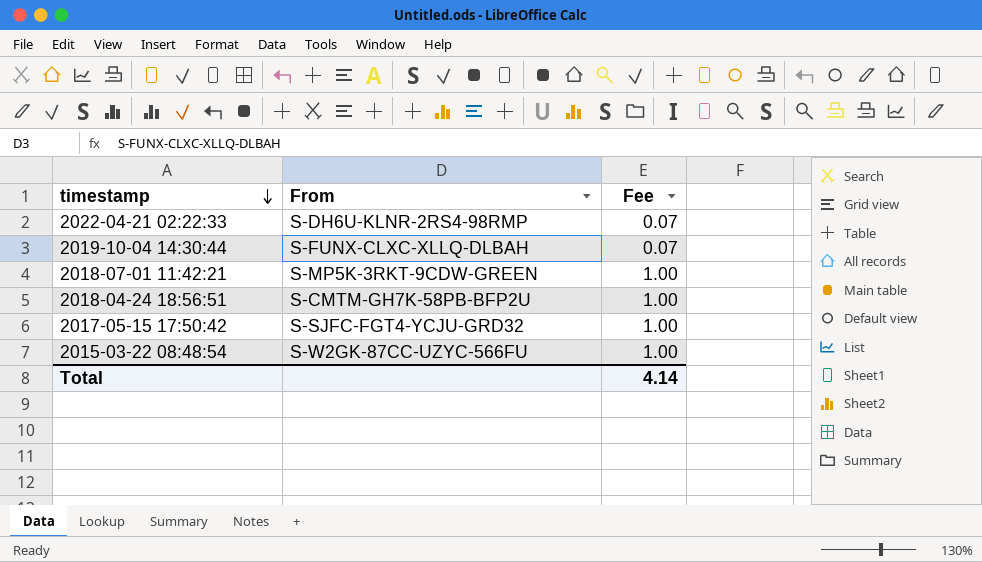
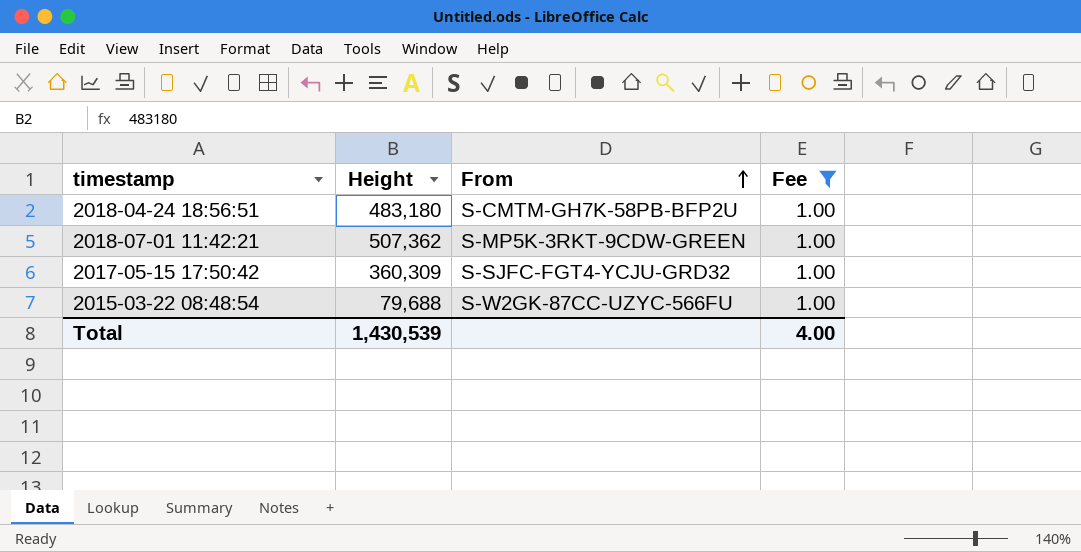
filter: none -> Fee = 1.00
row order: timestamp descending -> From ascending
column Height | position: none -> 2
Total | Fee: 4.14 -> 4.00

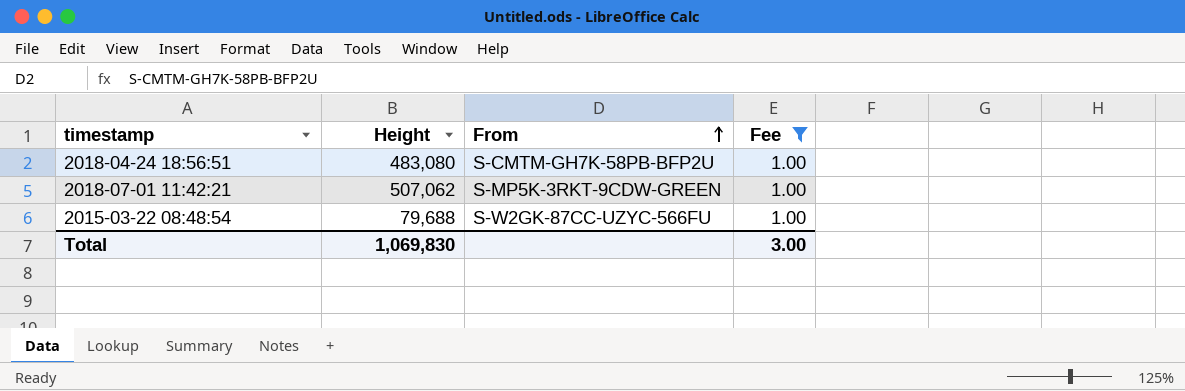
row 2017-05-15 17:50:42: 360,309 | S-SJFC-FGT4-YCJU-GRD32 | 1.00 -> none
2018-04-24 18:56:51 | Height: 483,180 -> 483,080
2018-07-01 11:42:21 | Height: 507,362 -> 507,062
Total | Height: 1,430,539 -> 1,069,830
Total | Fee: 4.00 -> 3.00

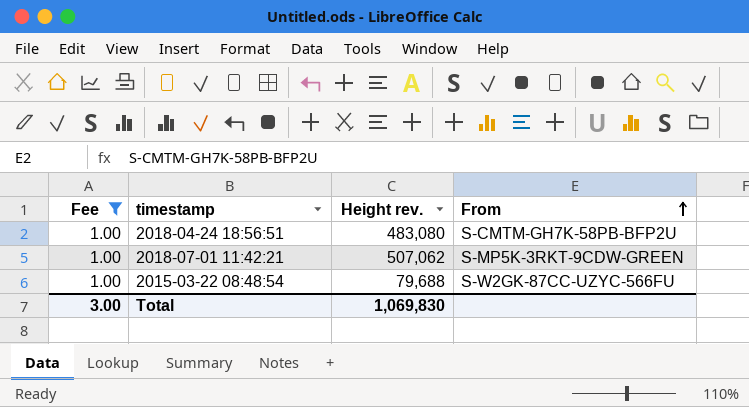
column Fee | position: 4 -> 1
column name: Height -> Height rev.

